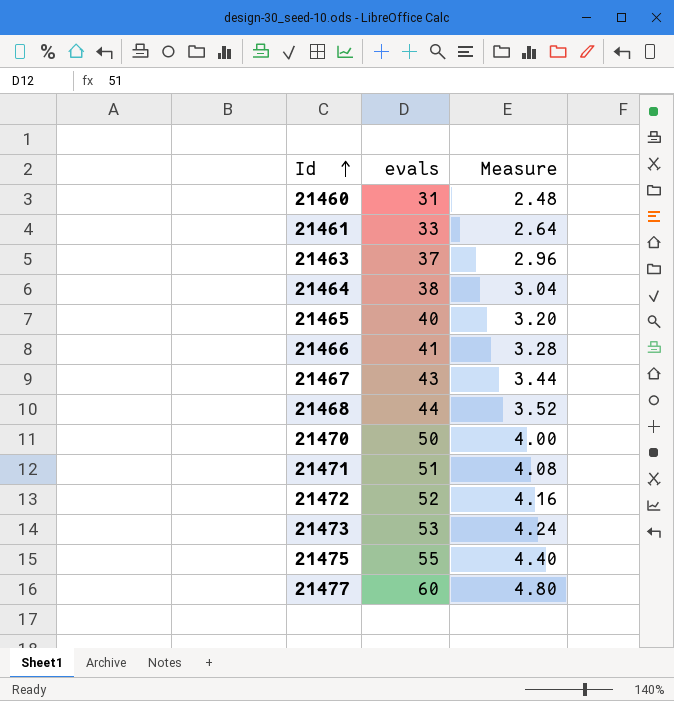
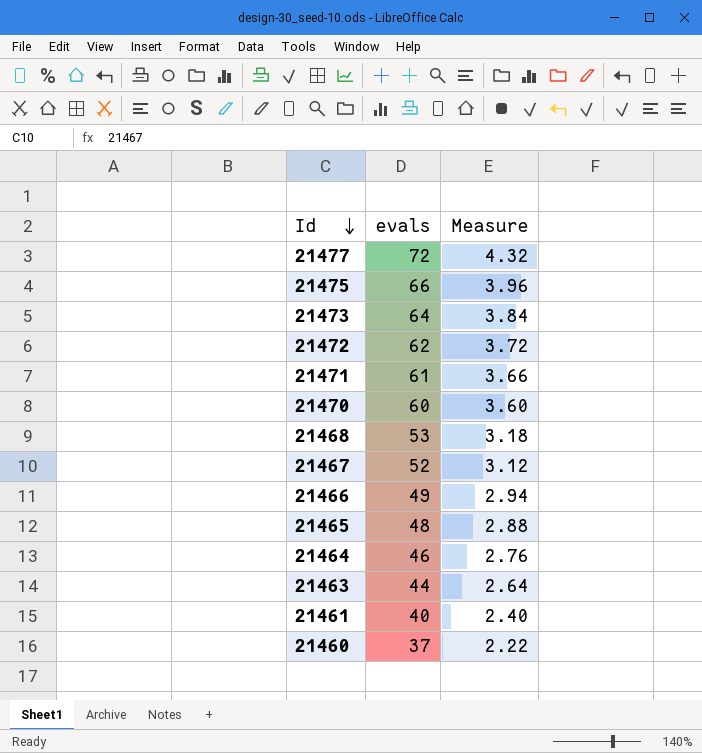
row order: Id ascending -> Id descending
column Measure | formula: [evals] * 0.08 -> [evals] * 0.06
21477 | evals: 60 -> 72
21475 | evals: 55 -> 66
21473 | evals: 53 -> 64
21472 | evals: 52 -> 62
21471 | evals: 51 -> 61
21470 | evals: 50 -> 60
21468 | evals: 44 -> 53
21467 | evals: 43 -> 52
21466 | evals: 41 -> 49
21465 | evals: 40 -> 48
21464 | evals: 38 -> 46
21463 | evals: 37 -> 44
21461 | evals: 33 -> 40
21460 | evals: 31 -> 37

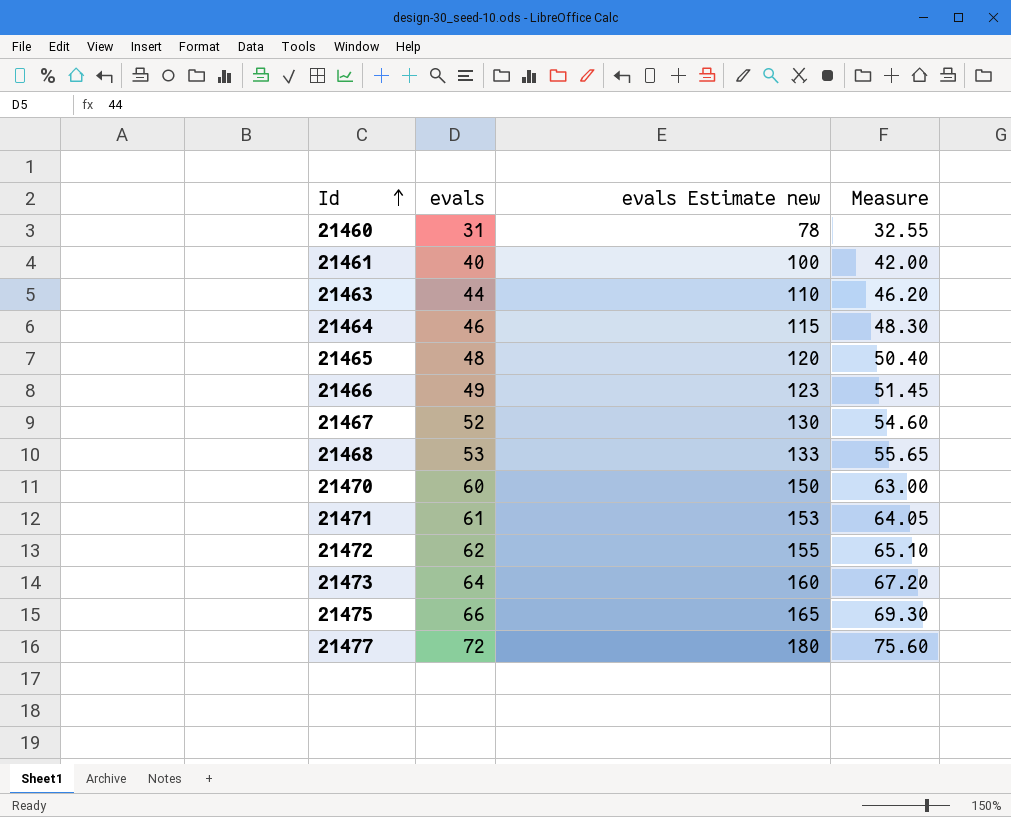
row order: Id descending -> Id ascending
column evals Estimate new | formula: none -> [evals] * 2.5
column Measure | formula: [evals] * 0.06 -> [evals] * 1.05
21460 | evals: 37 -> 31

